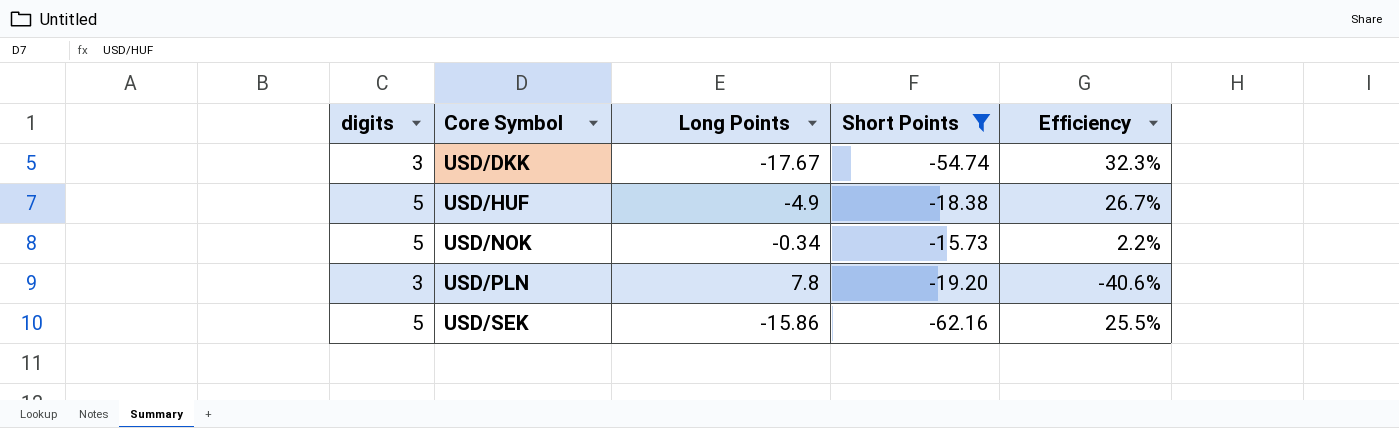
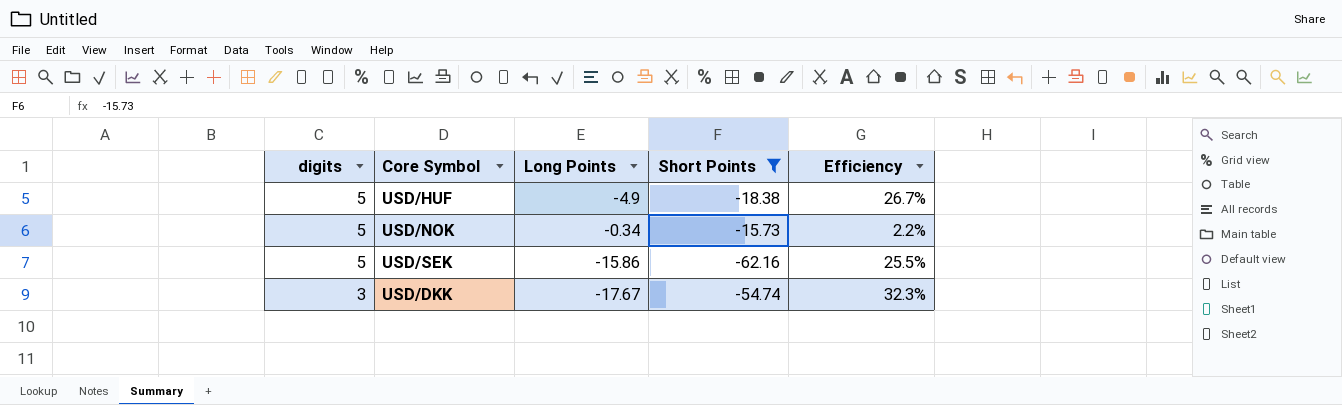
row order: Core Symbol ascending -> digits descending
row USD/PLN: 3 | 7.8 | -19.20 | -40.6% -> none

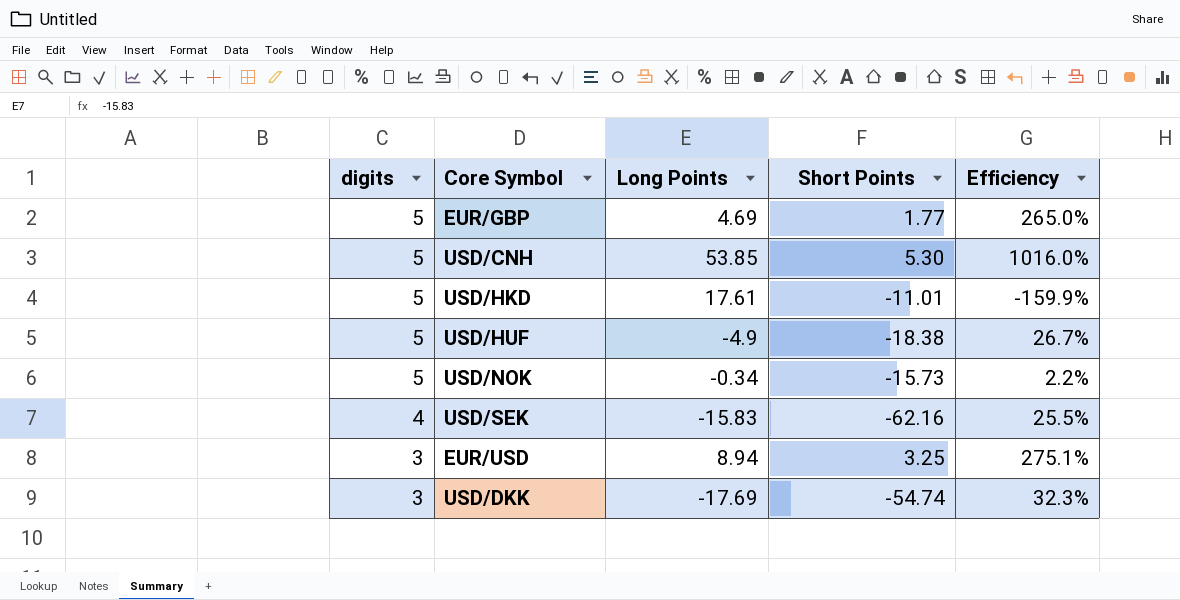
filter: Short Points <= -15.73 -> none
USD/SEK | digits: 5 -> 4
USD/SEK | Long Points: -15.86 -> -15.83
USD/DKK | Long Points: -17.67 -> -17.69

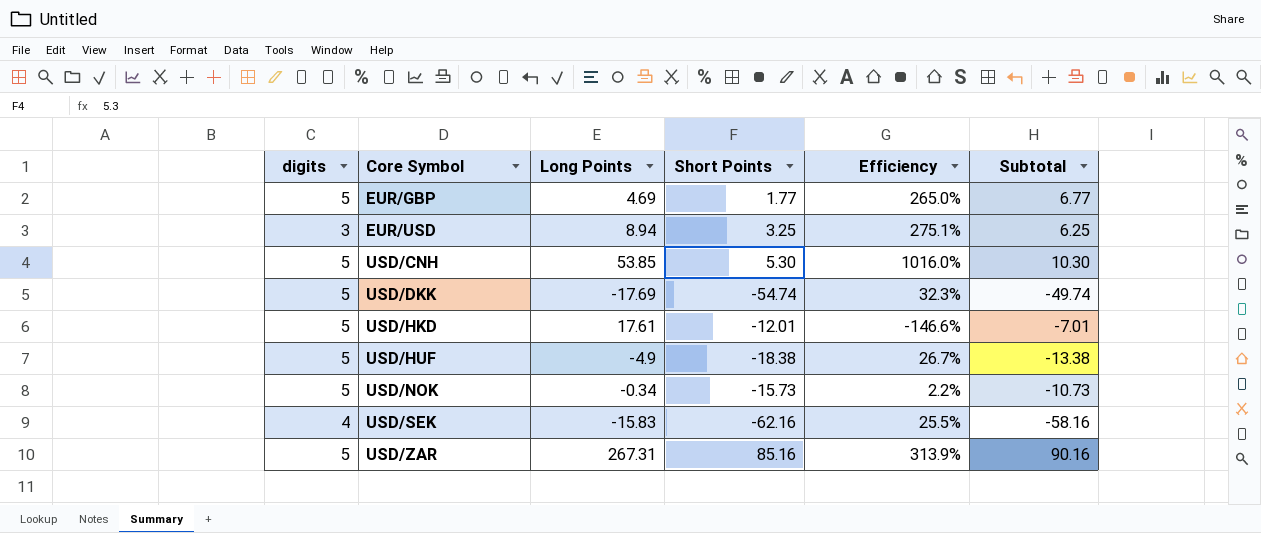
row order: digits descending -> Core Symbol ascending
column Subtotal | formula: none -> [digits] + [Short Points]
USD/DKK | digits: 3 -> 5
USD/HKD | Short Points: -11.01 -> -12.01
USD/HKD | Efficiency: -159.9% -> -146.6%
row USD/ZAR: none -> 5 | 267.31 | 85.16 | 313.9% | 90.16

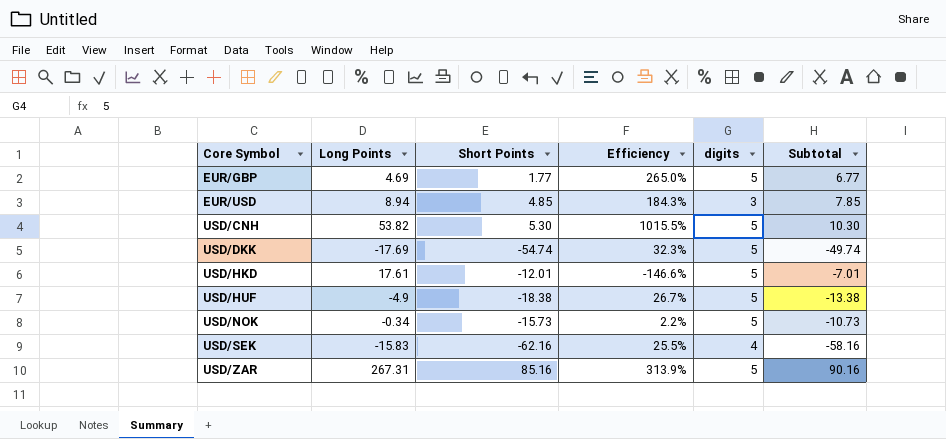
column digits | position: 1 -> 5
EUR/USD | Short Points: 3.25 -> 4.85
EUR/USD | Efficiency: 275.1% -> 184.3%
EUR/USD | Subtotal: 6.25 -> 7.85
USD/CNH | Long Points: 53.85 -> 53.82
USD/CNH | Efficiency: 1016.0% -> 1015.5%

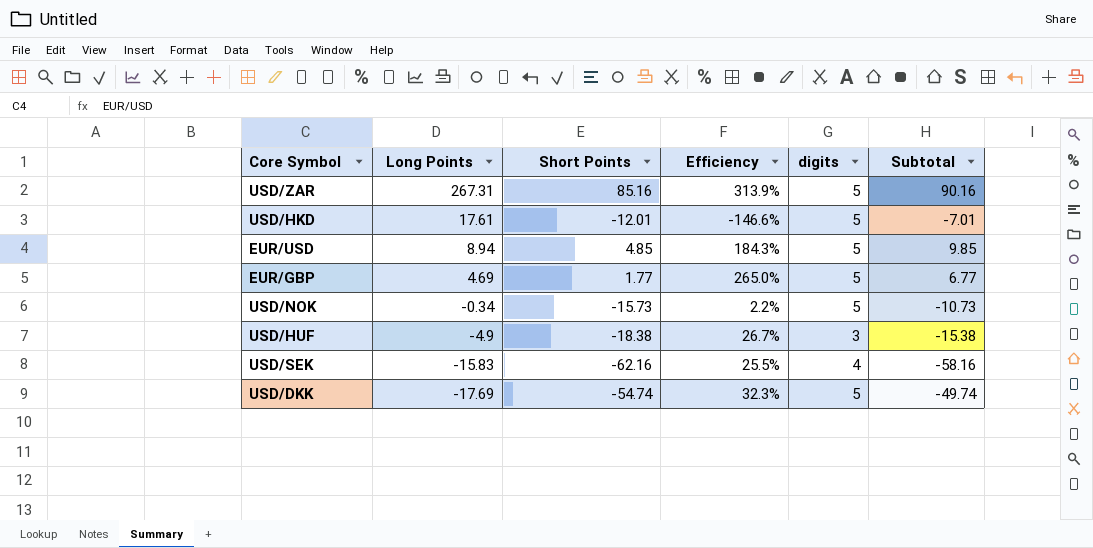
row order: Core Symbol ascending -> Long Points descending
row USD/CNH: 53.82 | 5.30 | 1015.5% | 5 | 10.30 -> none
EUR/USD | digits: 3 -> 5
EUR/USD | Subtotal: 7.85 -> 9.85
USD/HUF | digits: 5 -> 3
USD/HUF | Subtotal: -13.38 -> -15.38

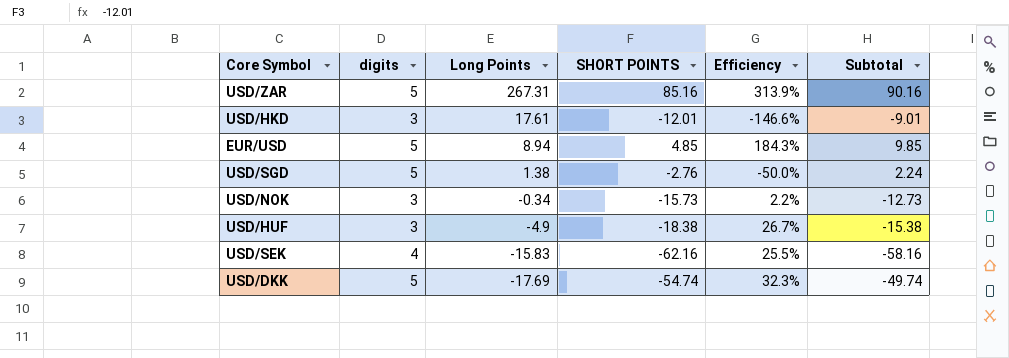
column digits | position: 5 -> 2
column name: Short Points -> SHORT POINTS
row EUR/GBP: 4.69 | 1.77 | 265.0% | 5 | 6.77 -> none
USD/HKD | digits: 5 -> 3
USD/HKD | Subtotal: -7.01 -> -9.01
row USD/SGD: none -> 5 | 1.38 | -2.76 | -50.0% | 2.24
USD/NOK | digits: 5 -> 3
USD/NOK | Subtotal: -10.73 -> -12.73

